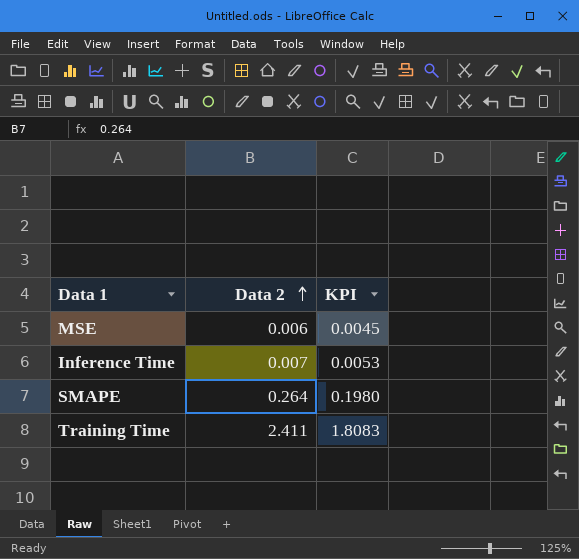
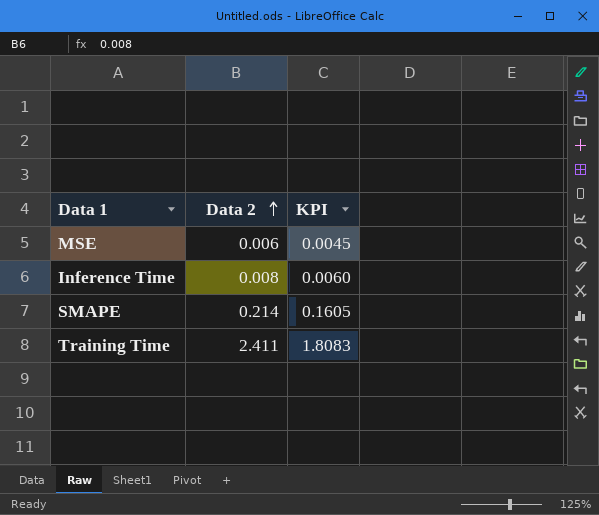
Inference Time | Data 2: 0.007 -> 0.008
Inference Time | KPI: 0.0053 -> 0.0060
SMAPE | Data 2: 0.264 -> 0.214
SMAPE | KPI: 0.1980 -> 0.1605

